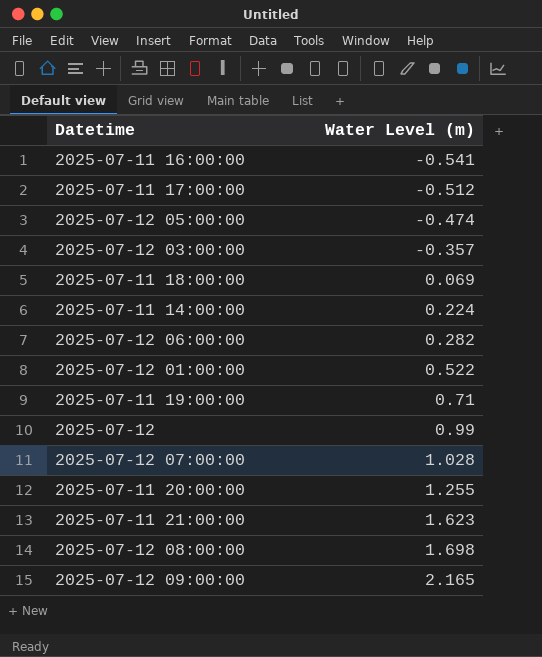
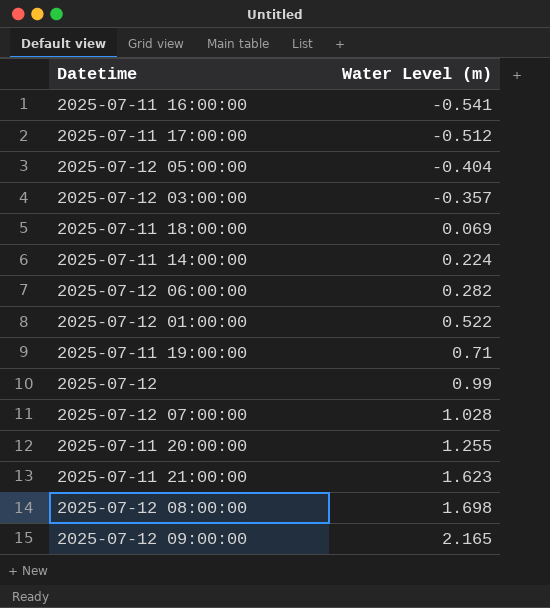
2025-07-12 05:00:00 | Water Level (m): -0.474 -> -0.404

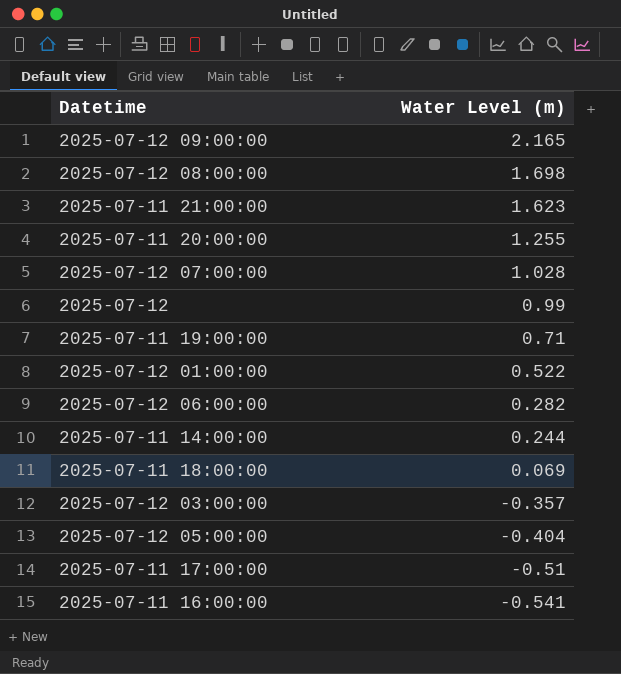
row order: Water Level (m) ascending -> Water Level (m) descending
2025-07-11 14:00:00 | Water Level (m): 0.224 -> 0.244
2025-07-11 17:00:00 | Water Level (m): -0.512 -> -0.51

